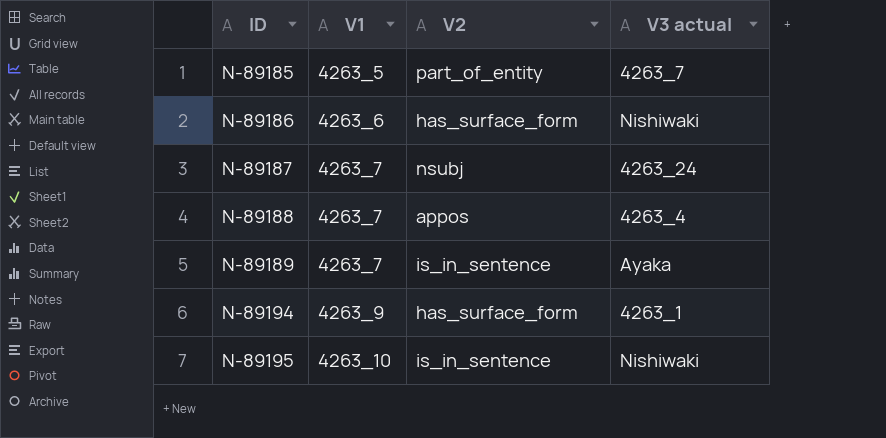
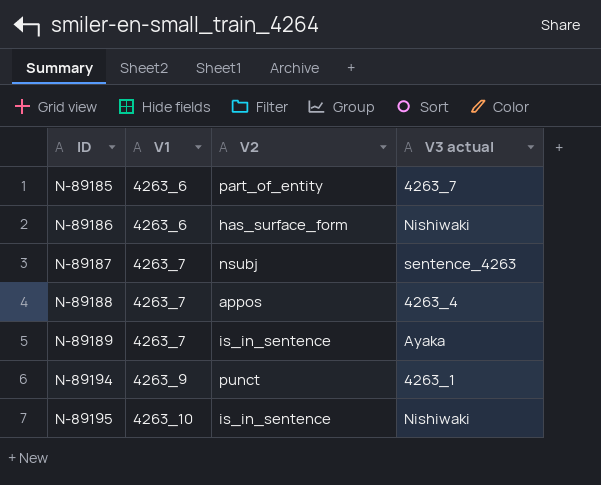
N-89185 | V1: 4263_5 -> 4263_6
N-89187 | V3 actual: 4263_24 -> sentence_4263
N-89194 | V2: has_surface_form -> punct

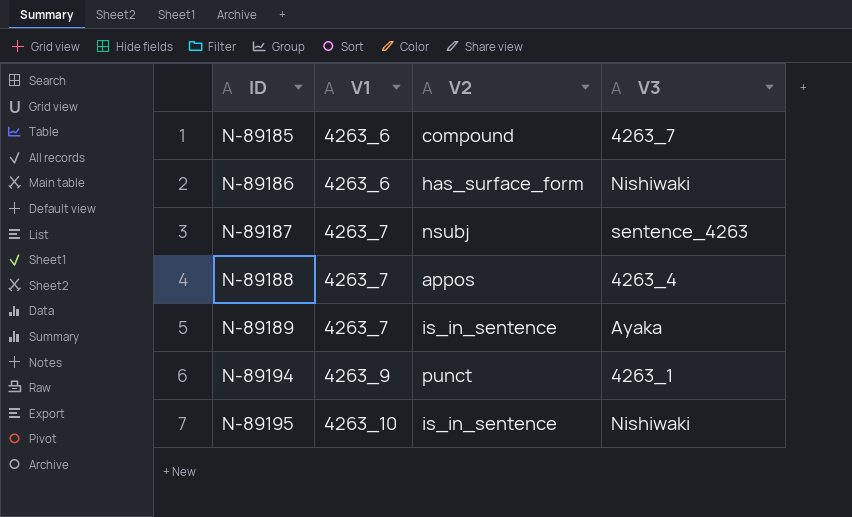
column name: V3 actual -> V3
N-89185 | V2: part_of_entity -> compound

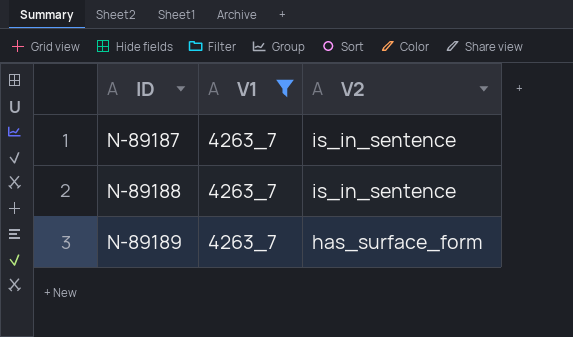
filter: none -> V1 = 4263_7
column V3 | position: 4 -> none
N-89187 | V2: nsubj -> is_in_sentence
N-89188 | V2: appos -> is_in_sentence
N-89189 | V2: is_in_sentence -> has_surface_form

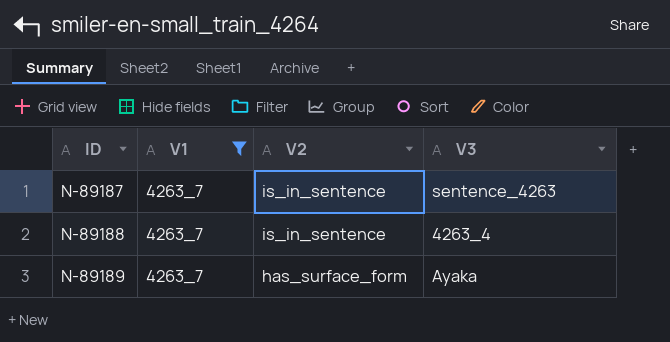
column V3 | position: none -> 4

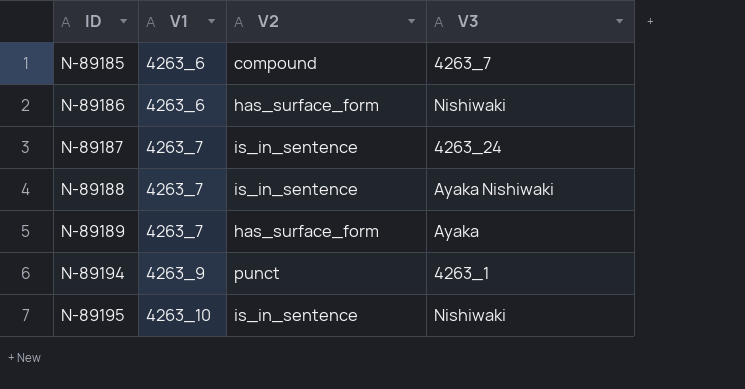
filter: V1 = 4263_7 -> none
N-89187 | V3: sentence_4263 -> 4263_24
N-89188 | V3: 4263_4 -> Ayaka Nishiwaki

